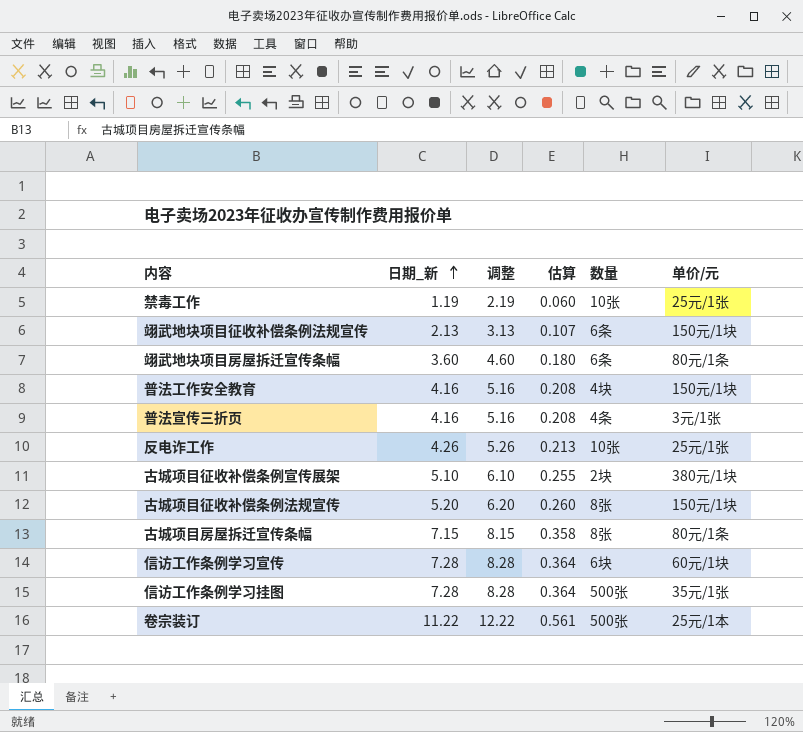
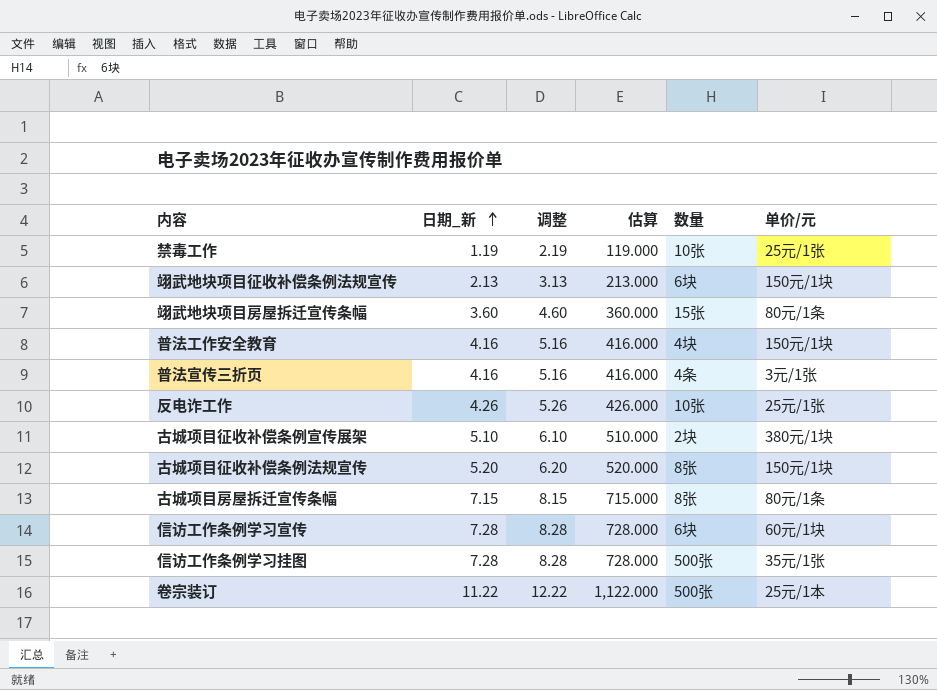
column 估算 | formula: [日期_新] * 0.05 -> [日期_新] * 100
翊武地块项目征收补偿条例法规宣传 | 数量: 6条 -> 6块
翊武地块项目房屋拆迁宣传条幅 | 数量: 6条 -> 15张

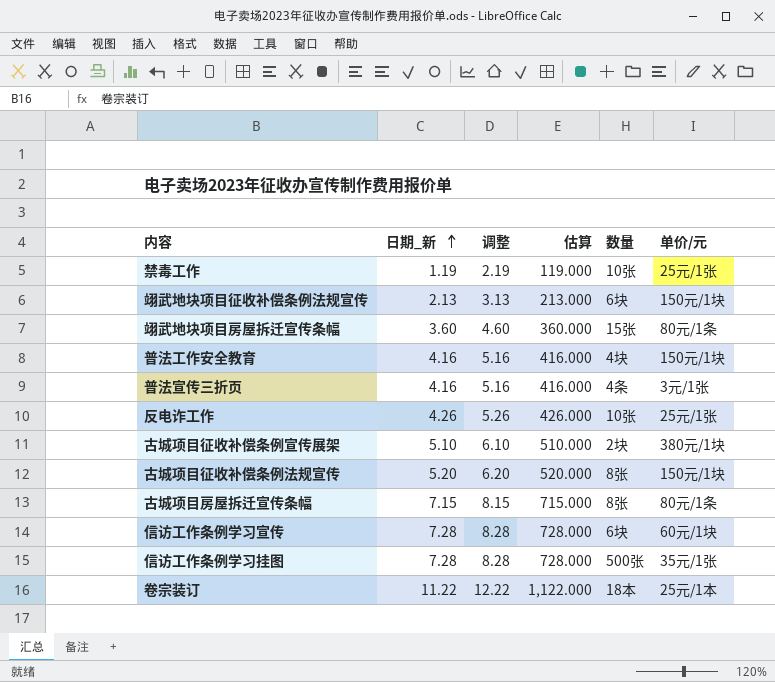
卷宗装订 | 数量: 500张 -> 18本

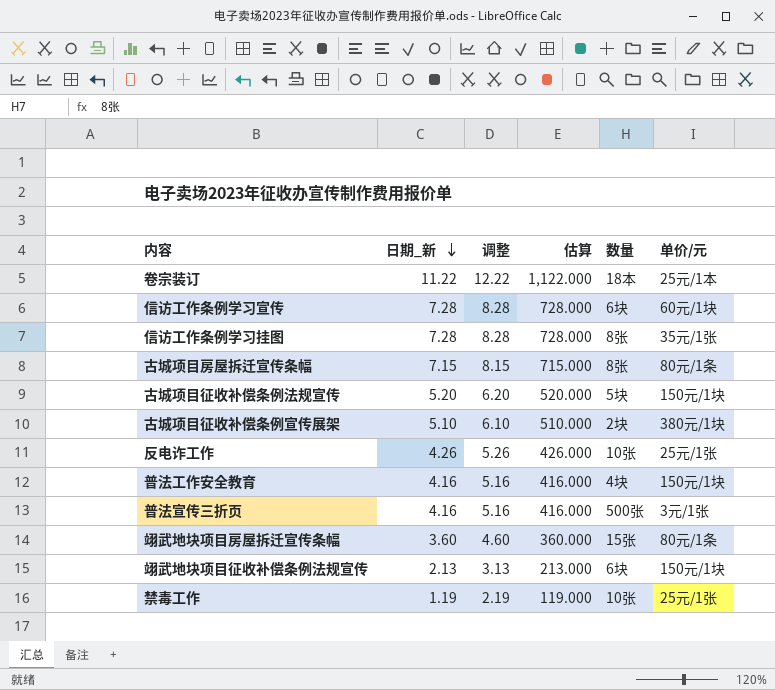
row order: 日期_新 ascending -> 日期_新 descending
信访工作条例学习挂图 | 数量: 500张 -> 8张
古城项目征收补偿条例法规宣传 | 数量: 8张 -> 5块
普法宣传三折页 | 数量: 4条 -> 500张

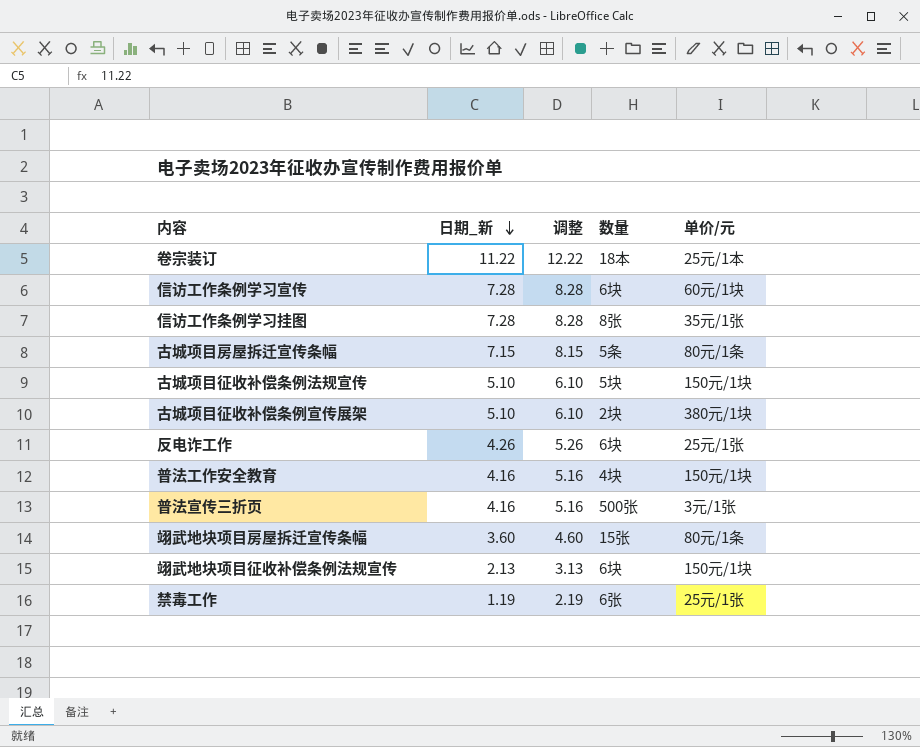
column 估算 | formula: [日期_新] * 100 -> none
古城项目房屋拆迁宣传条幅 | 数量: 8张 -> 5条
古城项目征收补偿条例法规宣传 | 日期_新: 5.20 -> 5.10
古城项目征收补偿条例法规宣传 | 调整: 6.20 -> 6.10
反电诈工作 | 数量: 10张 -> 6块
禁毒工作 | 数量: 10张 -> 6张

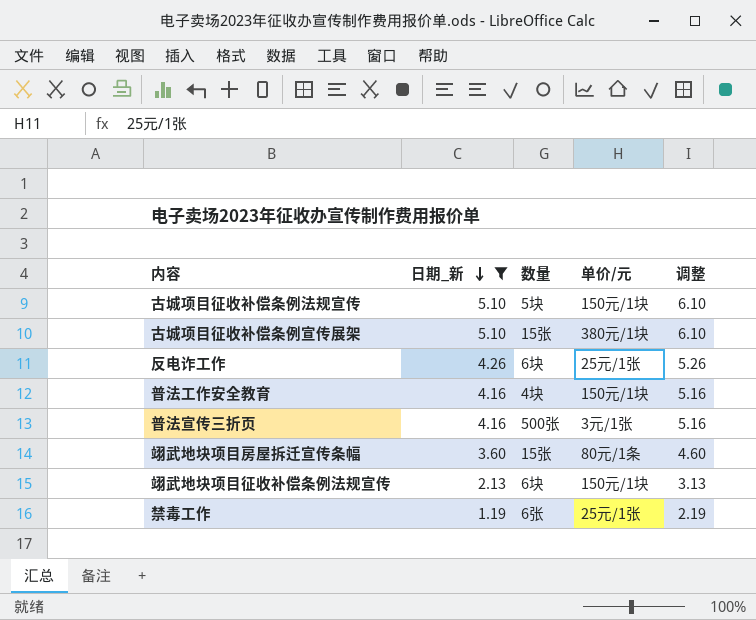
filter: none -> 日期_新 <= 5.10
column 调整 | position: 3 -> 5
古城项目征收补偿条例宣传展架 | 数量: 2块 -> 15张

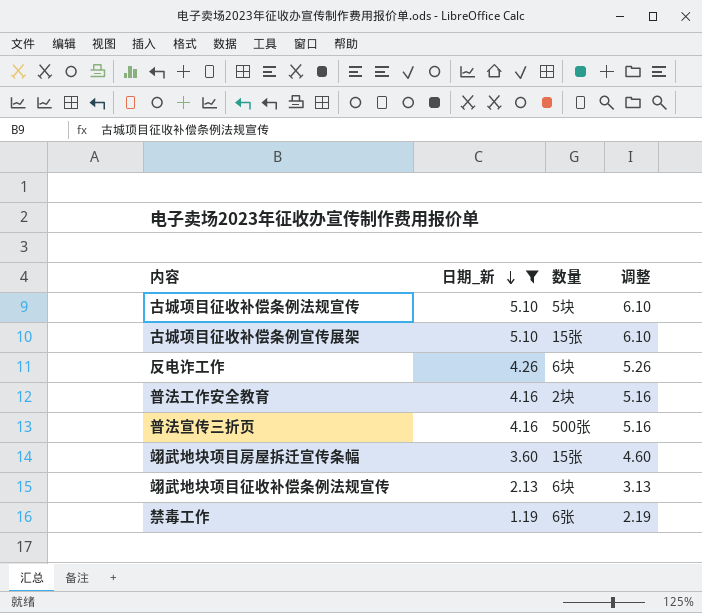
column 单价/元 | position: 4 -> none
普法工作安全教育 | 数量: 4块 -> 2块

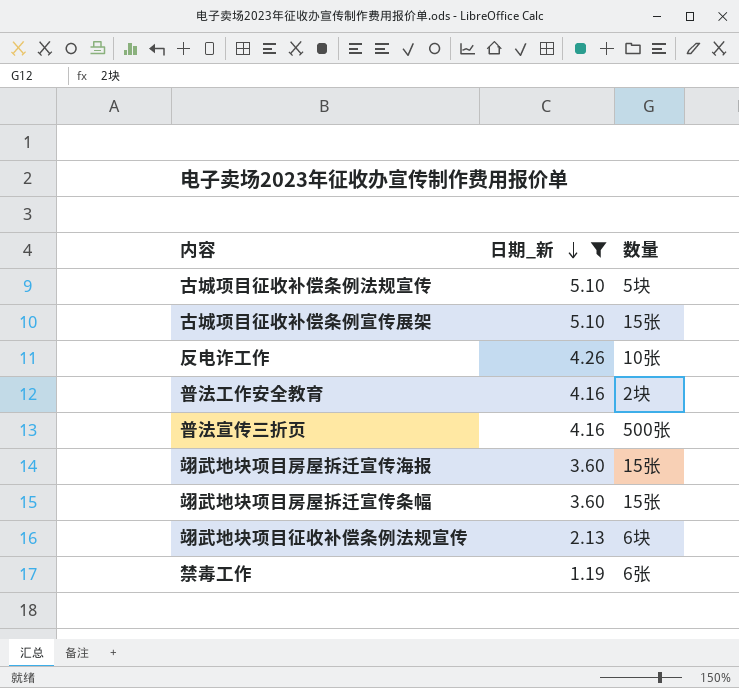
column 调整 | formula: [日期_新] + 1 -> none
反电诈工作 | 数量: 6块 -> 10张
row 翊武地块项目房屋拆迁宣传海报: none -> 3.60 | 15张

